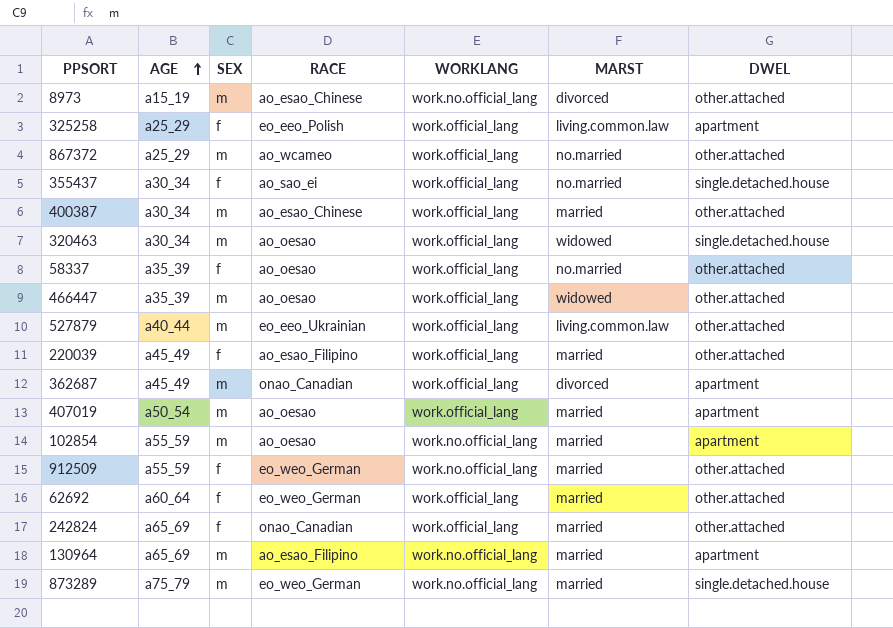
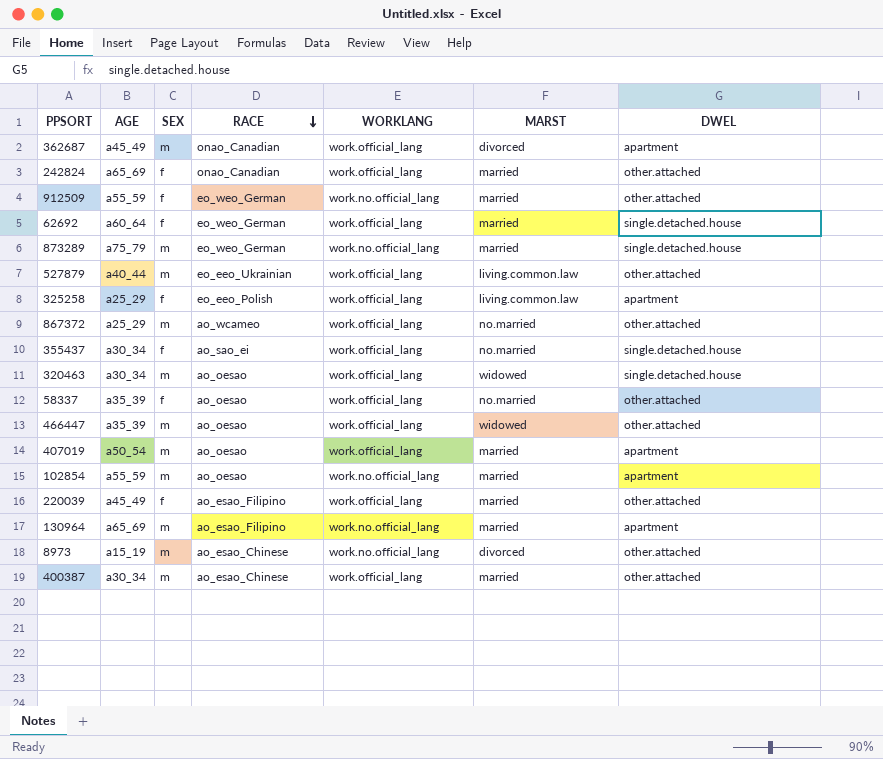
row order: AGE ascending -> RACE descending
62692 | DWEL: other.attached -> single.detached.house

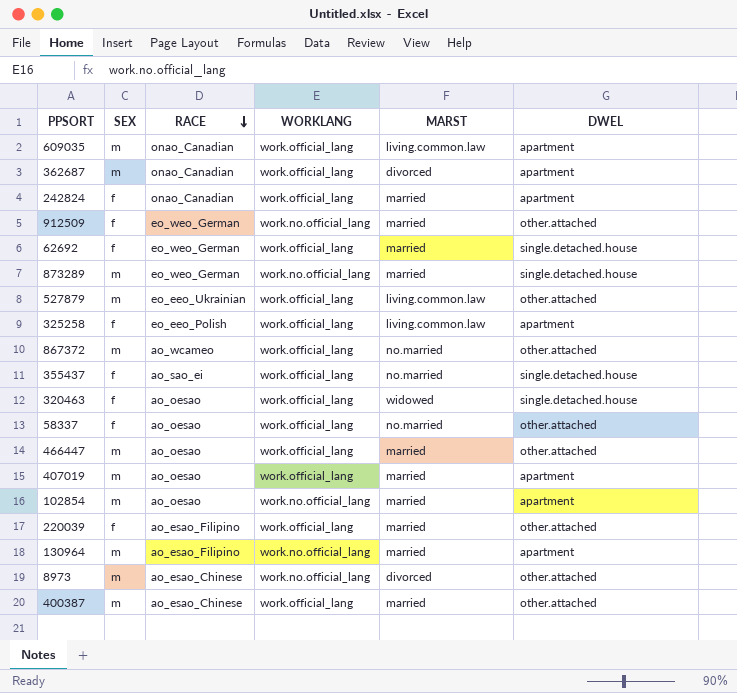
column AGE | position: 2 -> none
row 609035: none -> m | onao_Canadian | work.official_lang | living.common.law | apartment
242824 | DWEL: other.attached -> apartment
320463 | SEX: m -> f
466447 | MARST: widowed -> married

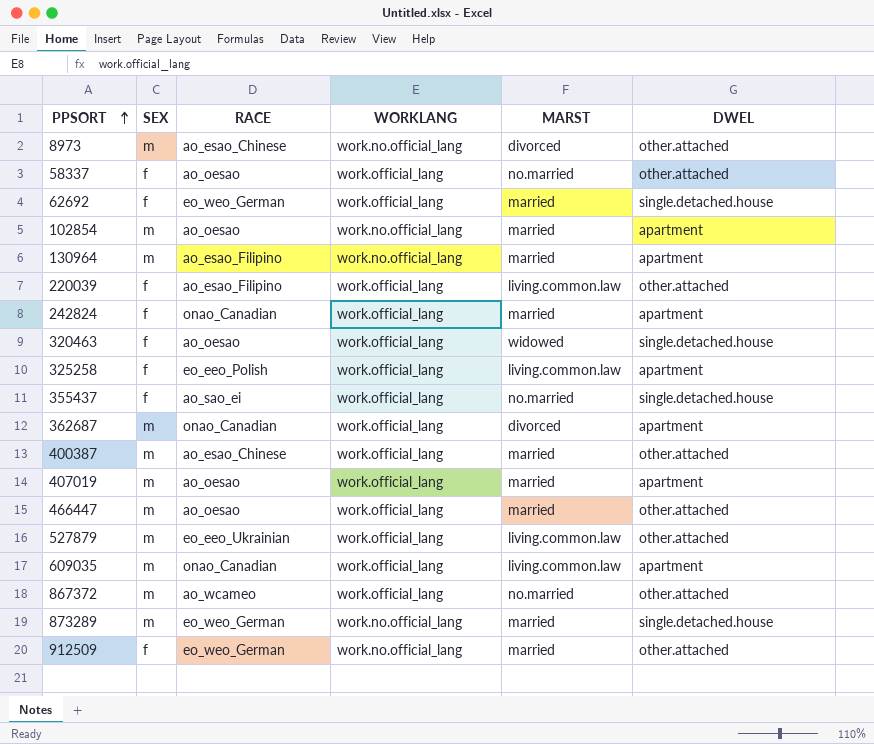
row order: RACE descending -> PPSORT ascending
220039 | MARST: married -> living.common.law

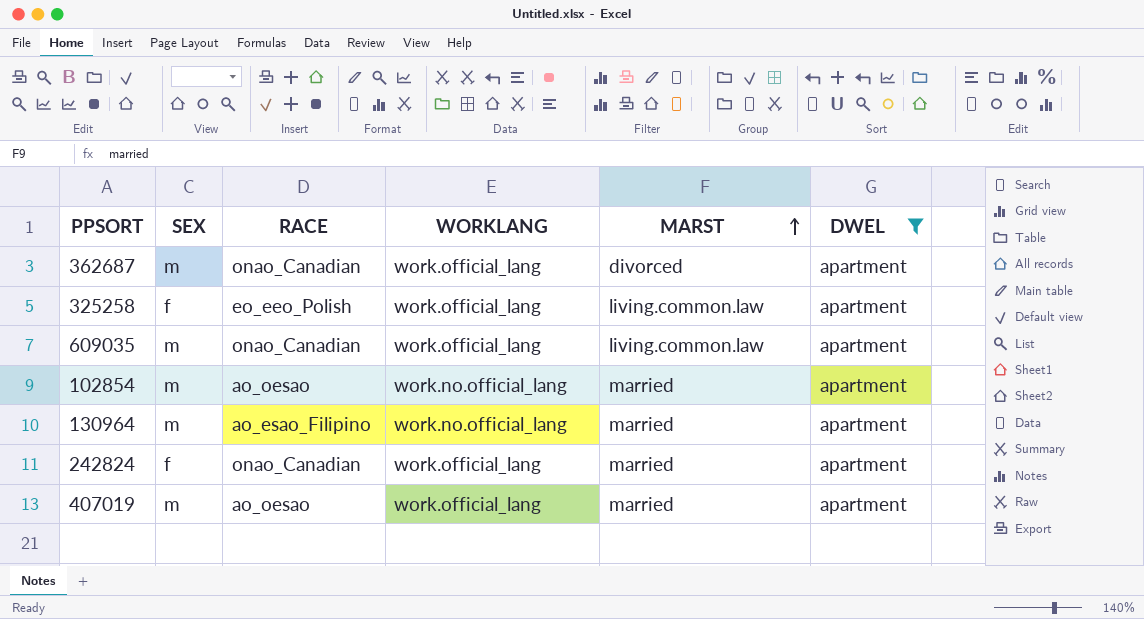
filter: none -> DWEL = apartment
row order: PPSORT ascending -> MARST ascending

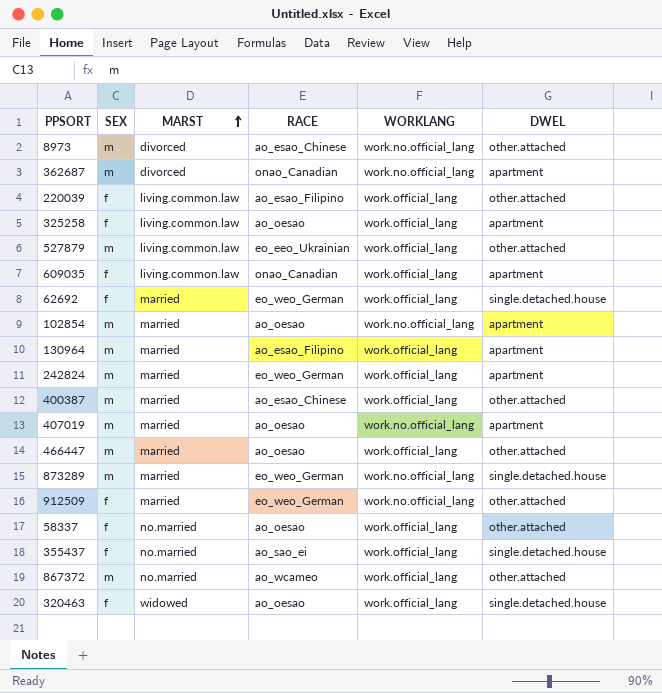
filter: DWEL = apartment -> none
column MARST | position: 5 -> 3
362687 | WORKLANG: work.official_lang -> work.no.official_lang
325258 | RACE: eo_eeo_Polish -> ao_oesao
609035 | SEX: m -> f
130964 | WORKLANG: work.no.official_lang -> work.official_lang
242824 | SEX: f -> m
242824 | RACE: onao_Canadian -> eo_weo_German
407019 | WORKLANG: work.official_lang -> work.no.official_lang

